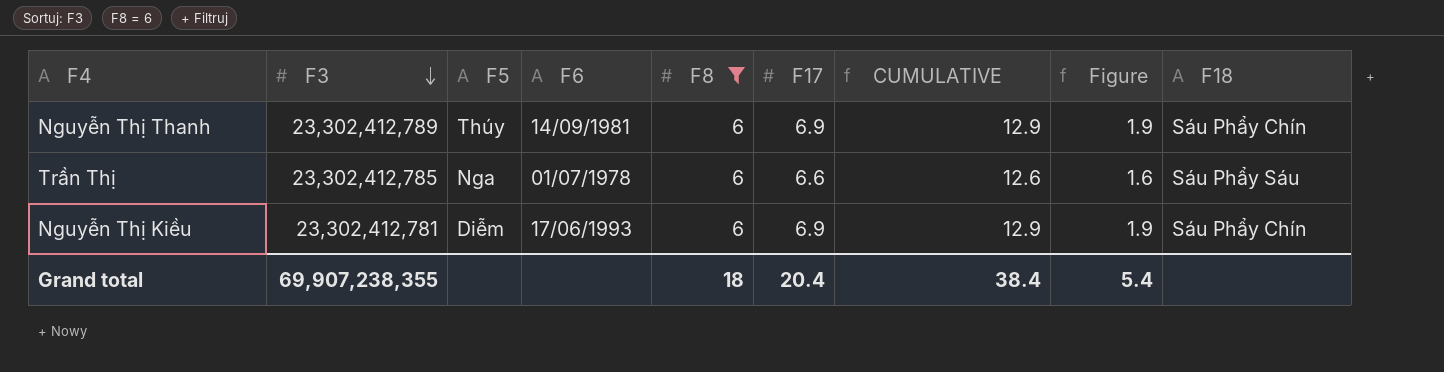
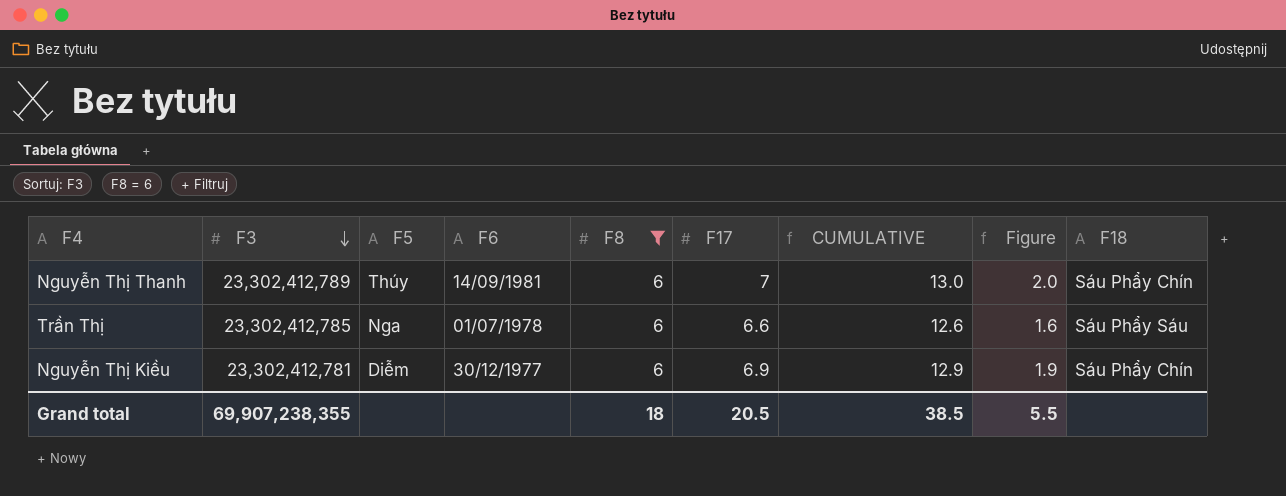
Nguyễn Thị Thanh | F17: 6.9 -> 7
Nguyễn Thị Thanh | CUMULATIVE: 12.9 -> 13.0
Nguyễn Thị Thanh | Figure: 1.9 -> 2.0
Nguyễn Thị Kiều | F6: 17/06/1993 -> 30/12/1977
Grand total | F17: 20.4 -> 20.5
Grand total | CUMULATIVE: 38.4 -> 38.5
Grand total | Figure: 5.4 -> 5.5

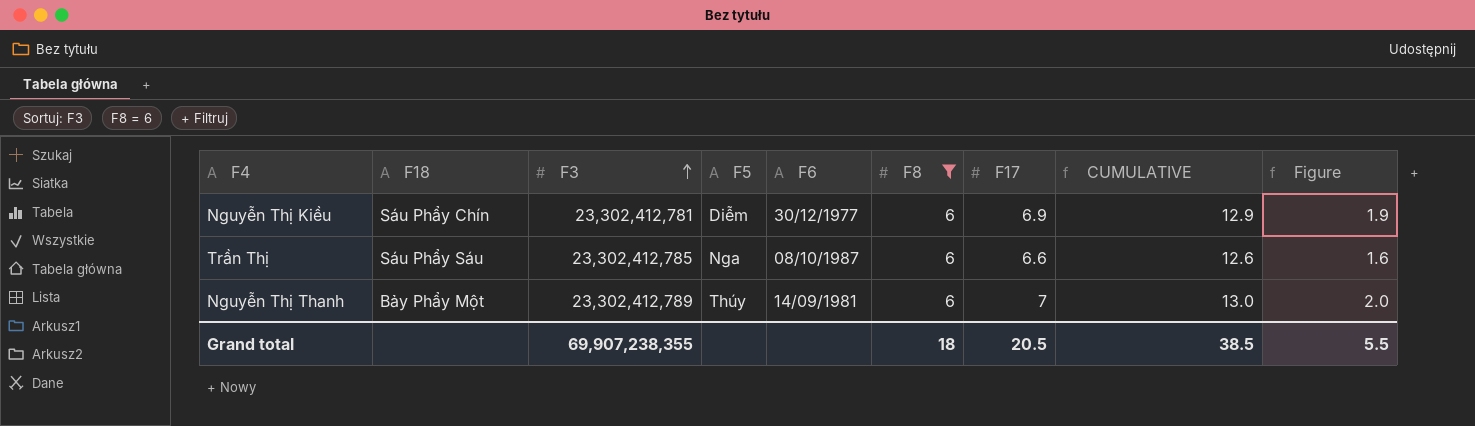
row order: F3 descending -> F3 ascending
column F18 | position: 9 -> 2
Trần Thị | F6: 01/07/1978 -> 08/10/1987
Nguyễn Thị Thanh | F18: Sáu Phẩy Chín -> Bảy Phẩy Một

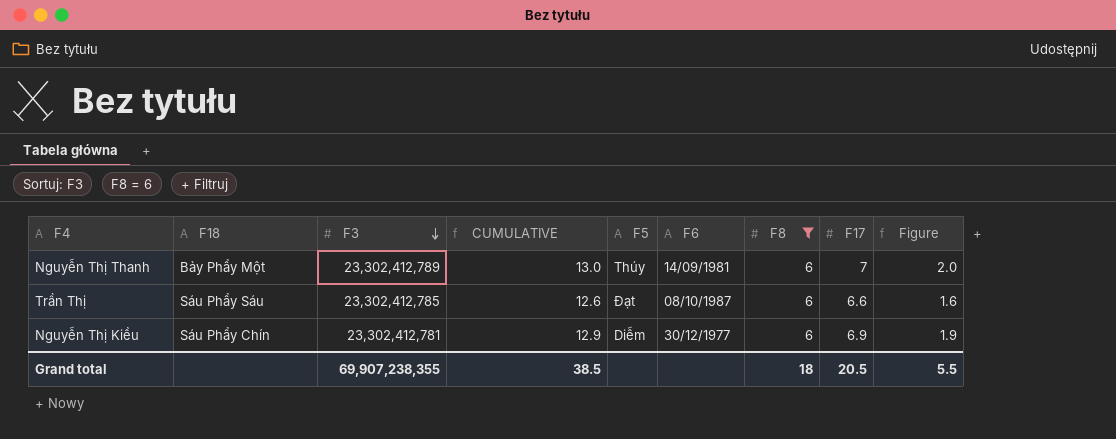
row order: F3 ascending -> F3 descending
column CUMULATIVE | position: 8 -> 4
Trần Thị | F5: Nga -> Đạt

